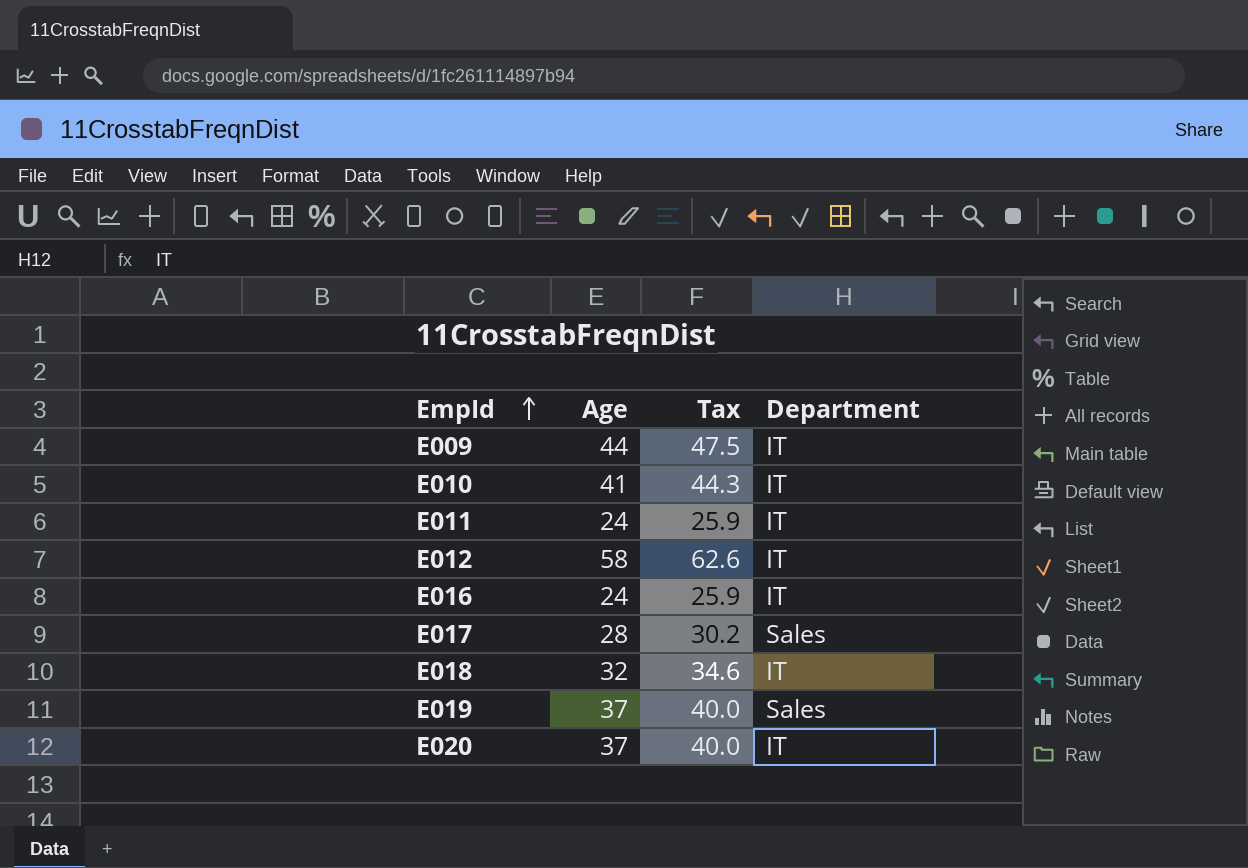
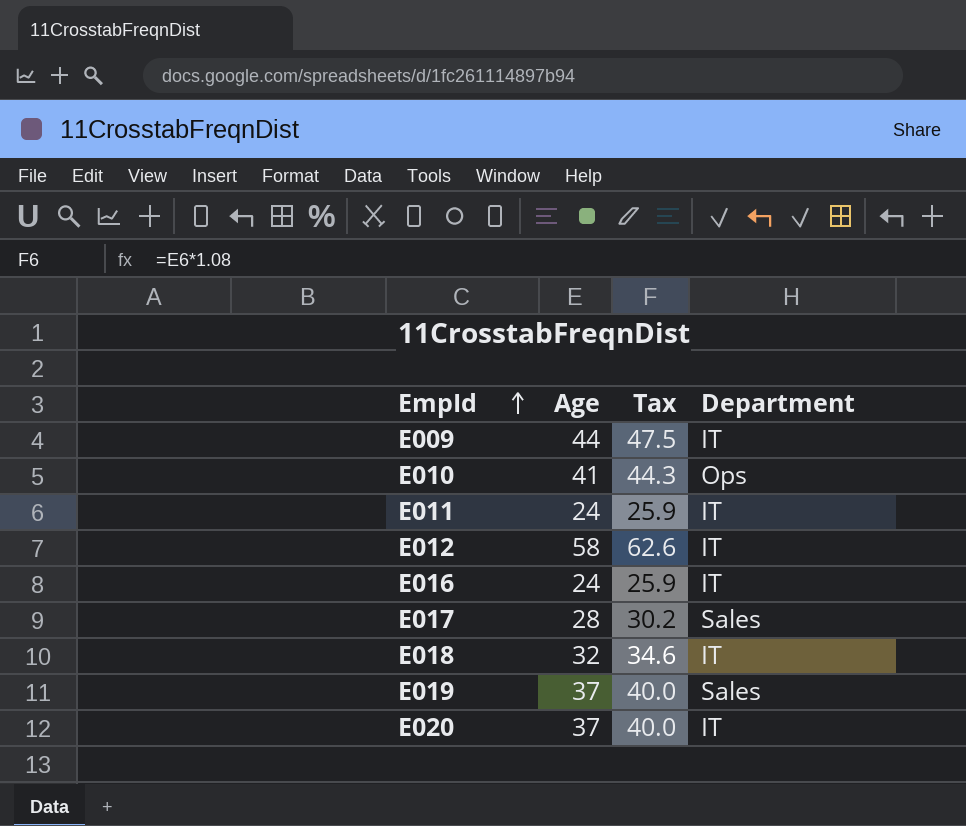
E010 | Department: IT -> Ops

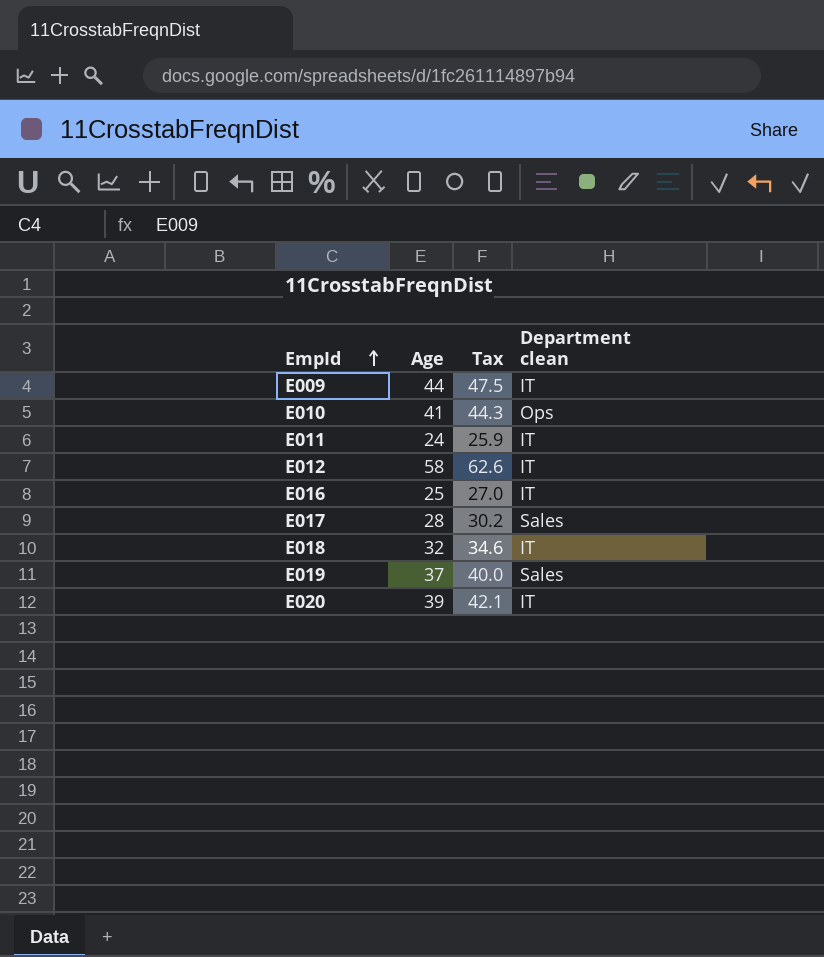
column name: Department -> Department clean
E016 | Age: 24 -> 25
E016 | Tax: 25.9 -> 27.0
E020 | Age: 37 -> 39
E020 | Tax: 40.0 -> 42.1

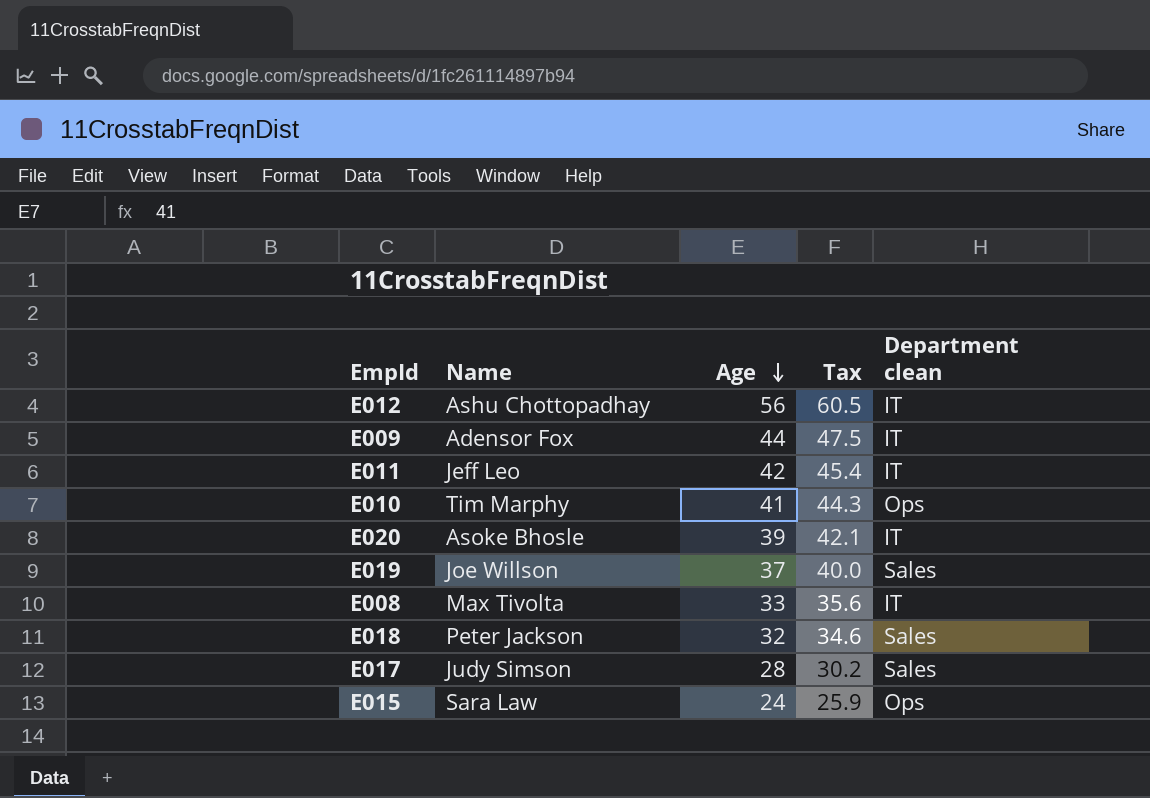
row order: EmpId ascending -> Age descending
column Name | position: none -> 2
row E016: 25 | 27.0 | IT -> none
E012 | Age: 58 -> 56
E012 | Tax: 62.6 -> 60.5
E011 | Age: 24 -> 42
E011 | Tax: 25.9 -> 45.4
row E008: none -> Max Tivolta | 33 | 35.6 | IT
E018 | Department clean: IT -> Sales
row E015: none -> Sara Law | 24 | 25.9 | Ops

